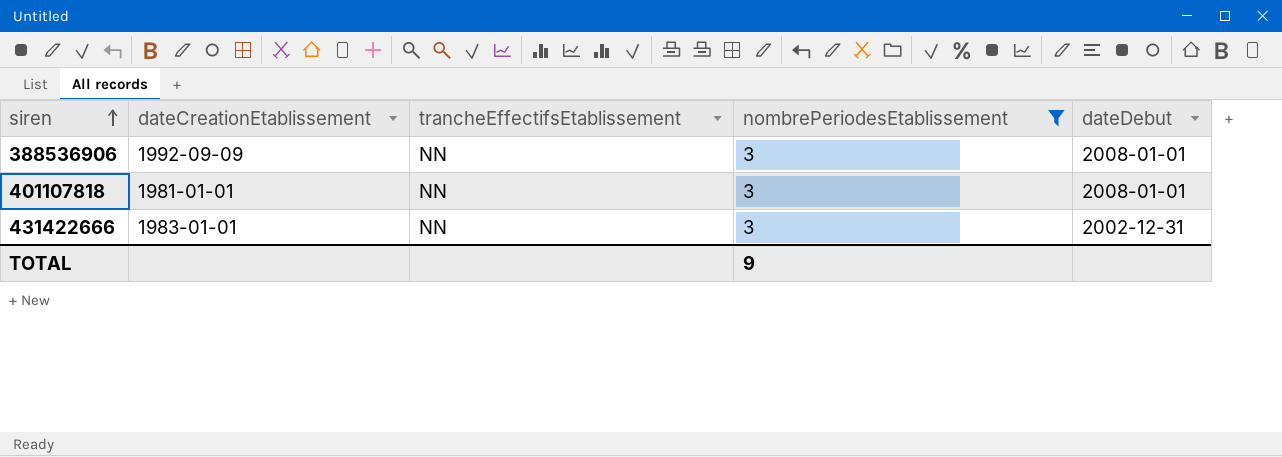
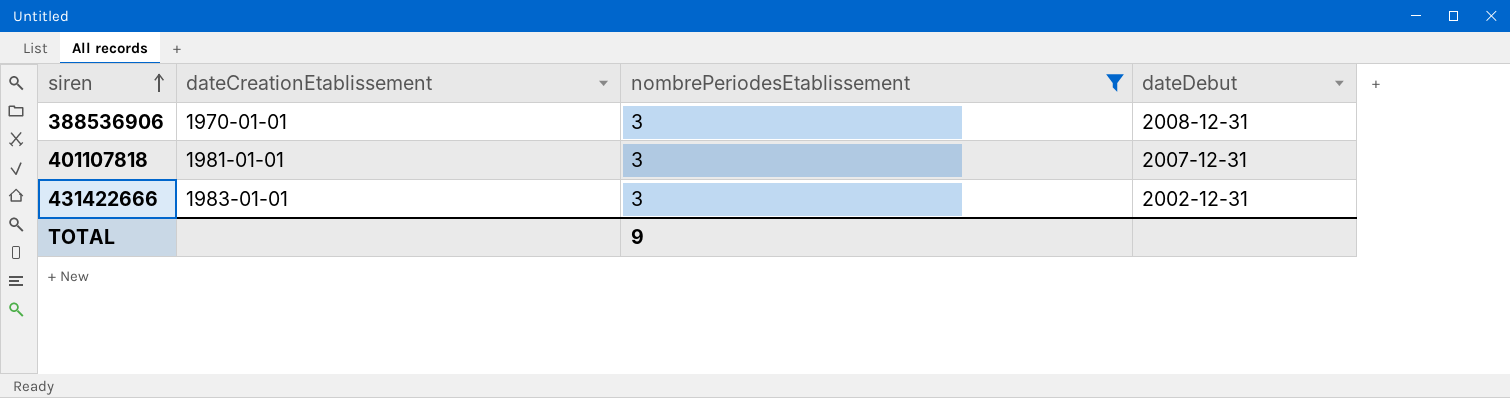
column trancheEffectifsEtablissement | position: 3 -> none
388536906 | dateCreationEtablissement: 1992-09-09 -> 1970-01-01
388536906 | dateDebut: 2008-01-01 -> 2008-12-31
401107818 | dateDebut: 2008-01-01 -> 2007-12-31

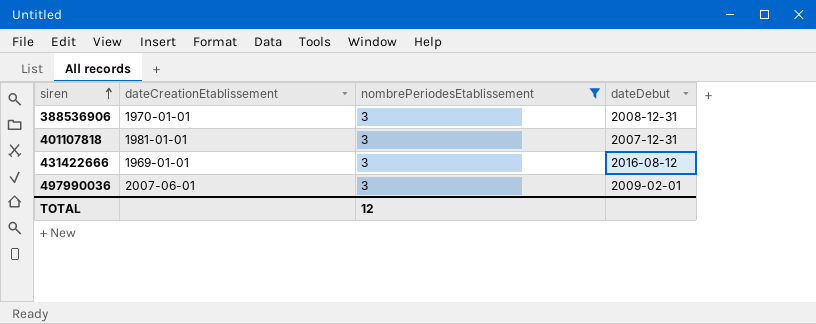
431422666 | dateCreationEtablissement: 1983-01-01 -> 1969-01-01
431422666 | dateDebut: 2002-12-31 -> 2016-08-12
row 497990036: none -> 2007-06-01 | 3 | 2009-02-01
TOTAL | nombrePeriodesEtablissement: 9 -> 12

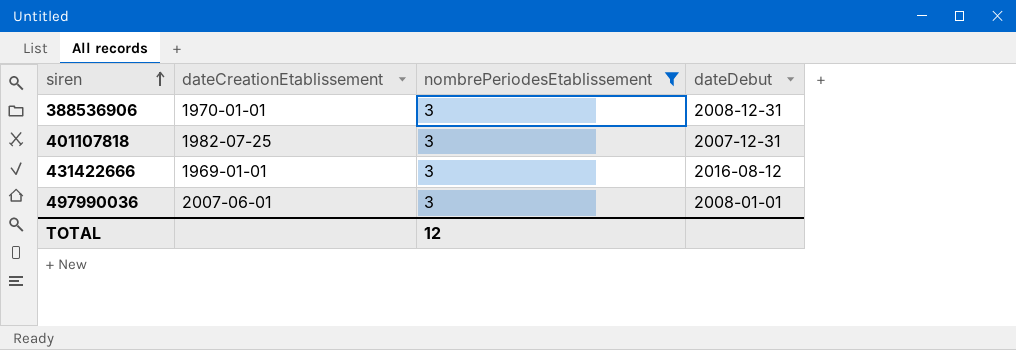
401107818 | dateCreationEtablissement: 1981-01-01 -> 1982-07-25
497990036 | dateDebut: 2009-02-01 -> 2008-01-01

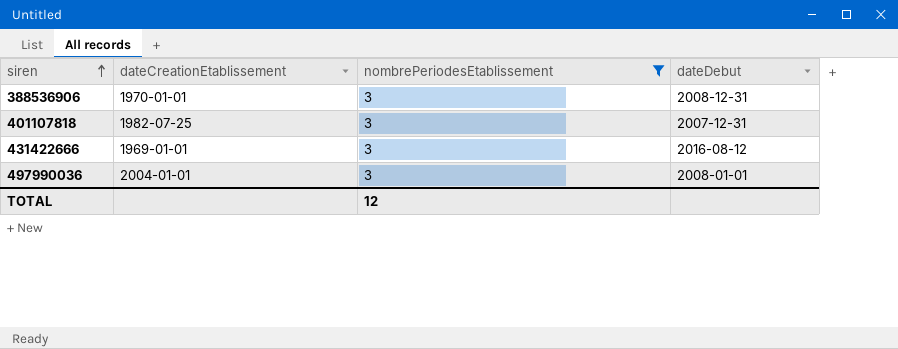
497990036 | dateCreationEtablissement: 2007-06-01 -> 2004-01-01

